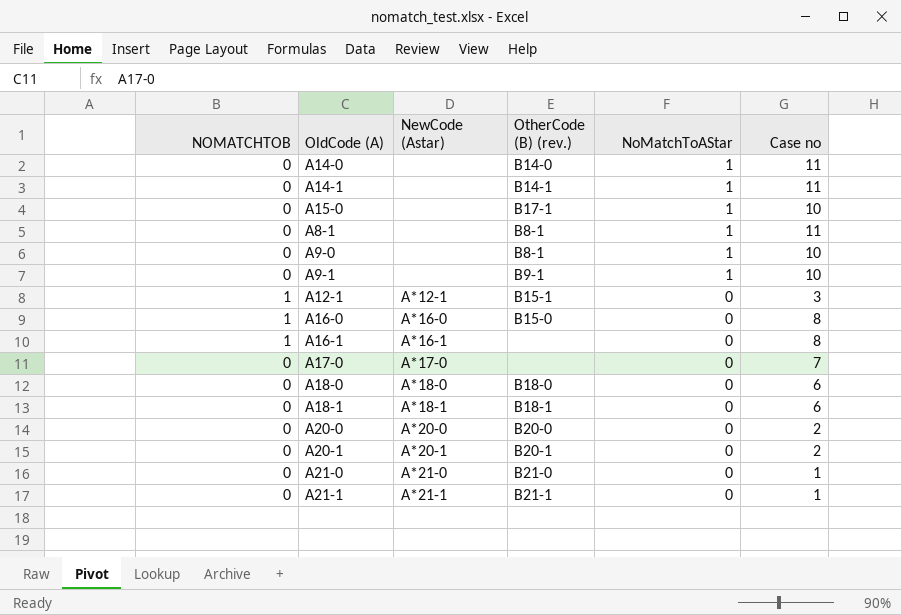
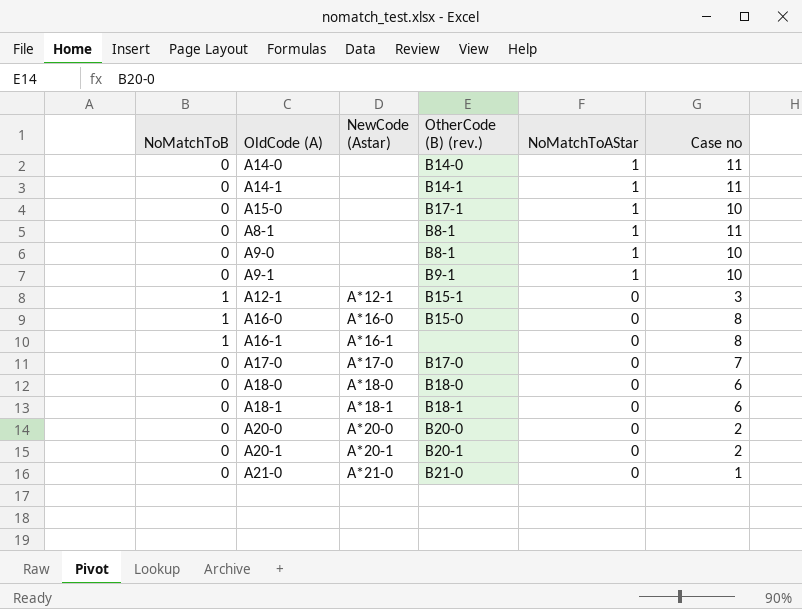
column name: NOMATCHTOB -> NoMatchToB
row A21-1: 0 | A*21-1 | B21-1 | 0 | 1 -> none
A17-0 | OtherCode (B) (rev.): none -> B17-0

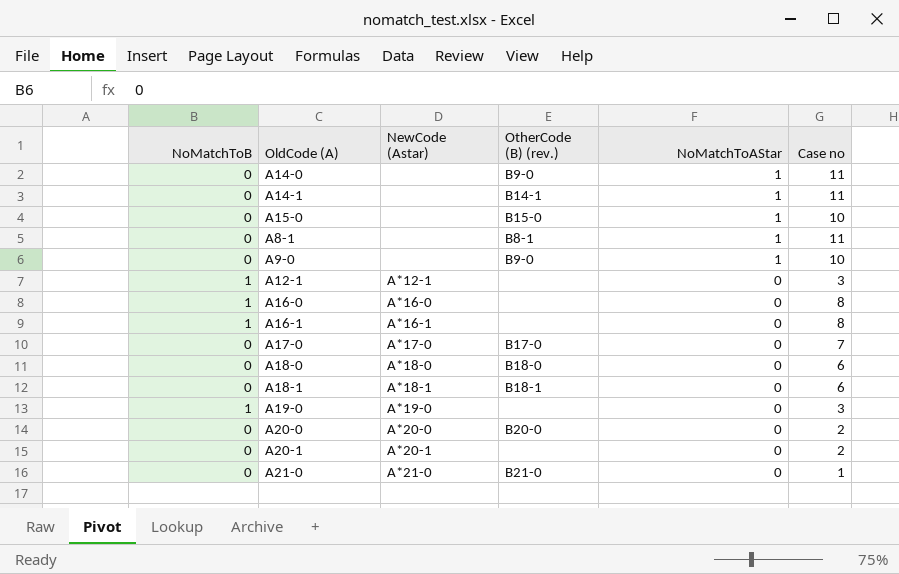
row A9-1: 0 | none | B9-1 | 1 | 10 -> none
A14-0 | OtherCode (B) (rev.): B14-0 -> B9-0
A15-0 | OtherCode (B) (rev.): B17-1 -> B15-0
A9-0 | OtherCode (B) (rev.): B8-1 -> B9-0
A12-1 | OtherCode (B) (rev.): B15-1 -> none
A16-0 | OtherCode (B) (rev.): B15-0 -> none
row A19-0: none -> 1 | A*19-0 | none | 0 | 3
A20-1 | OtherCode (B) (rev.): B20-1 -> none

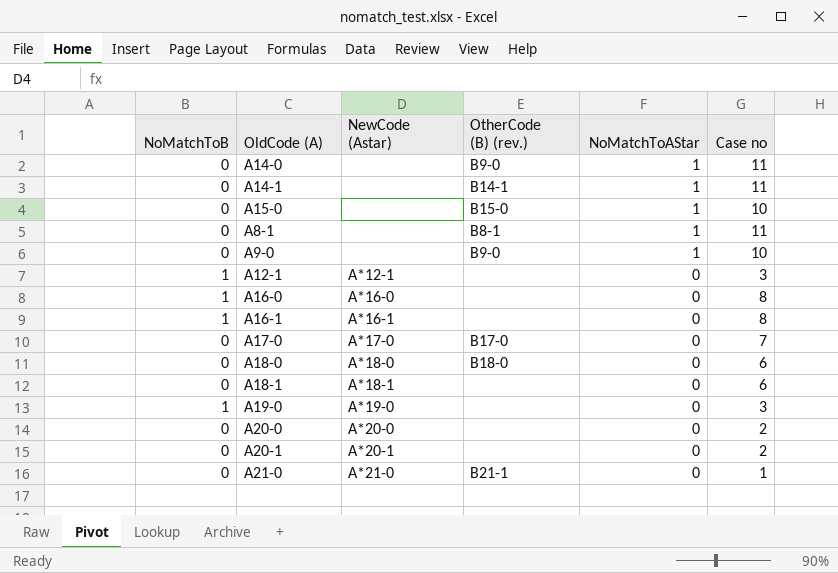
A18-1 | OtherCode (B) (rev.): B18-1 -> none
A20-0 | OtherCode (B) (rev.): B20-0 -> none
A21-0 | OtherCode (B) (rev.): B21-0 -> B21-1

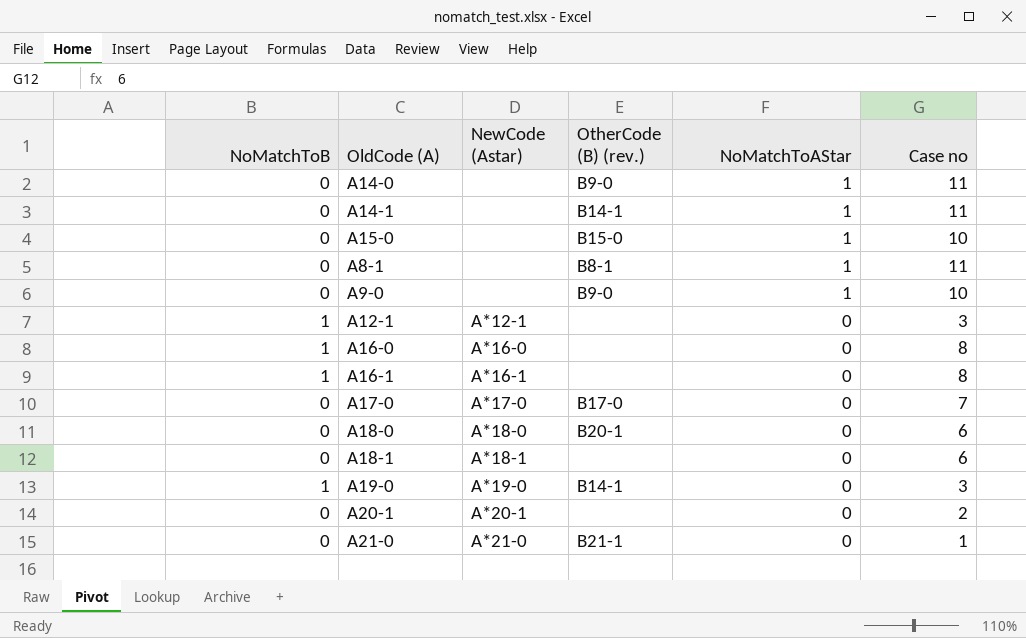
row A20-0: 0 | A*20-0 | none | 0 | 2 -> none
A18-0 | OtherCode (B) (rev.): B18-0 -> B20-1
A19-0 | OtherCode (B) (rev.): none -> B14-1

